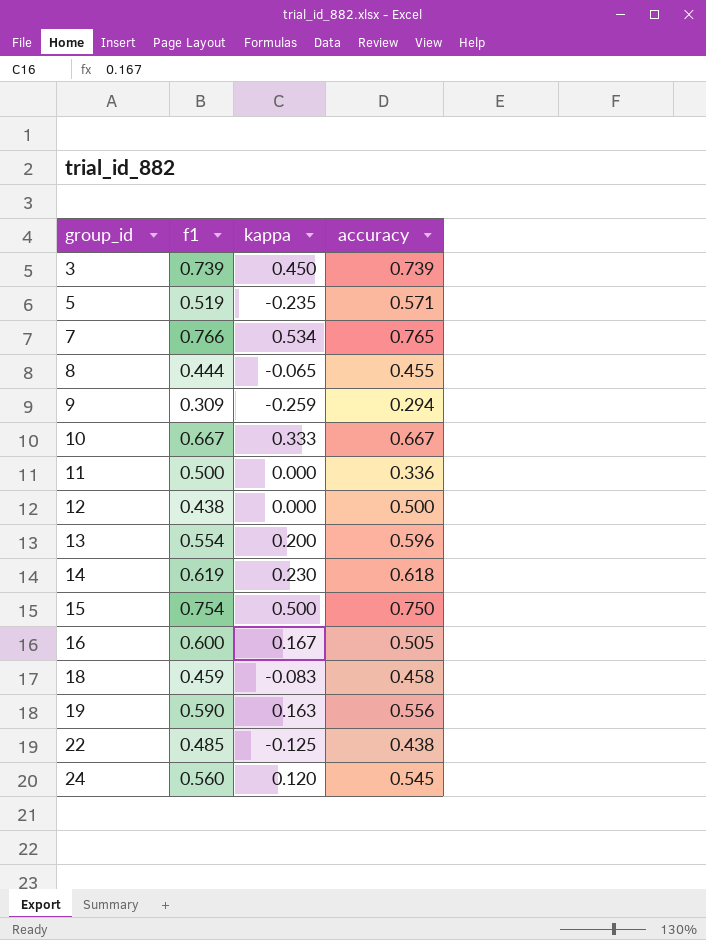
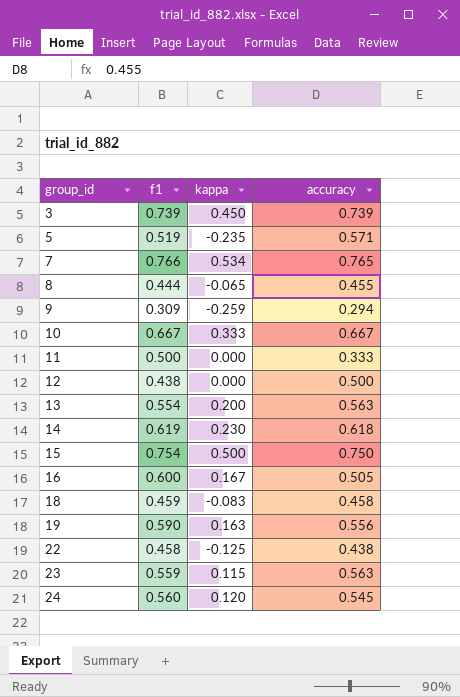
11 | accuracy: 0.336 -> 0.333
13 | accuracy: 0.596 -> 0.563
22 | f1: 0.485 -> 0.458
row 23: none -> 0.559 | 0.115 | 0.563

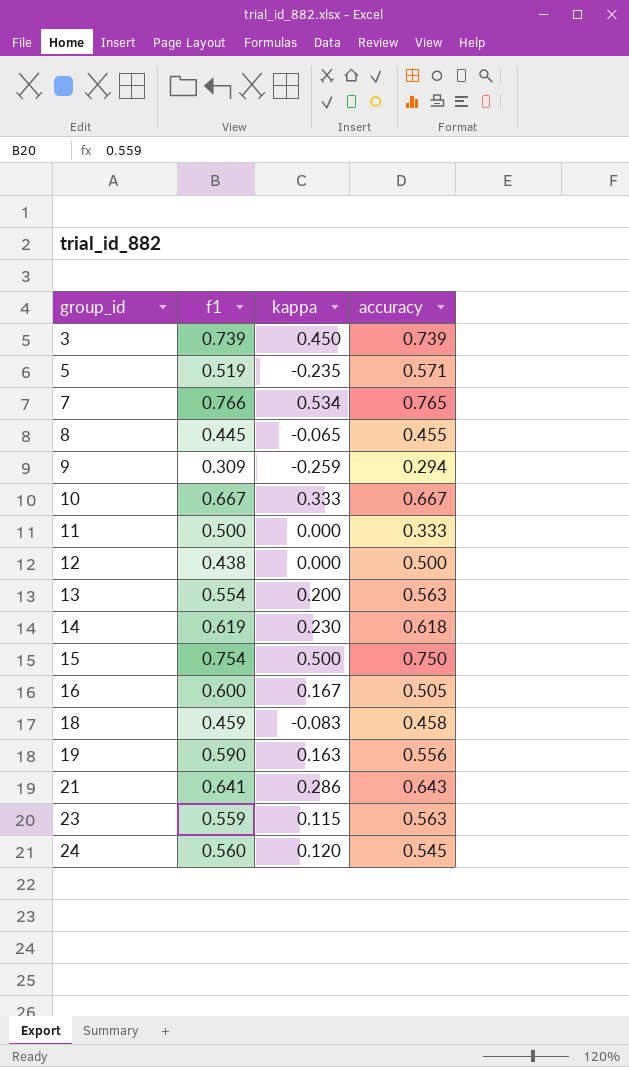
row 22: 0.458 | -0.125 | 0.438 -> none
8 | f1: 0.444 -> 0.445
row 21: none -> 0.641 | 0.286 | 0.643

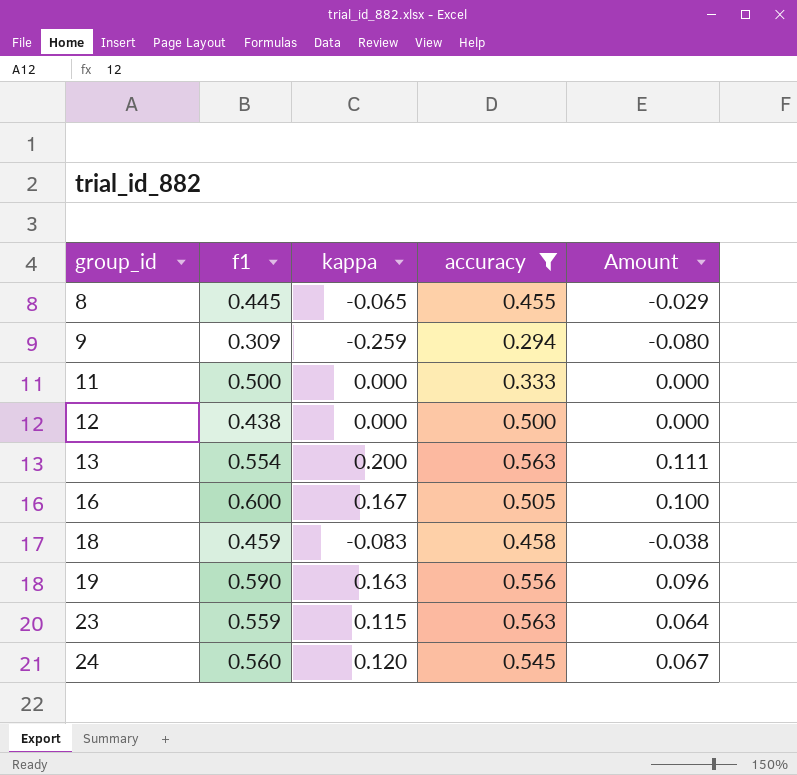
filter: none -> accuracy <= 0.563
column Amount | formula: none -> [f1] * [kappa]

